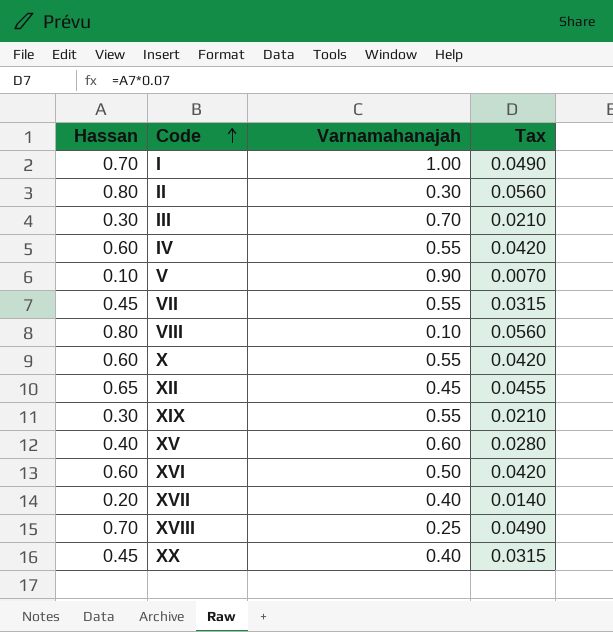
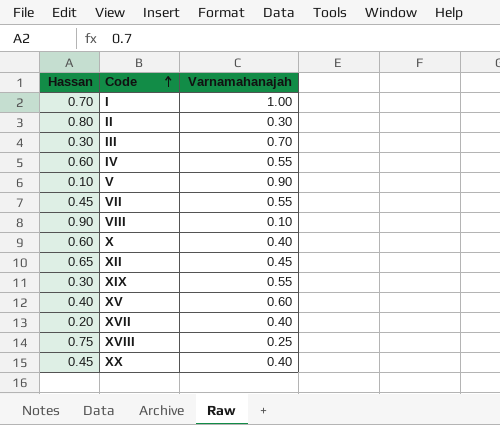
column Tax | formula: [Hassan] * 0.07 -> none
row XVI: 0.60 | 0.50 | 0.0420 -> none
VIII | Hassan: 0.80 -> 0.90
X | Varnamahanajah: 0.55 -> 0.40
XVIII | Hassan: 0.70 -> 0.75

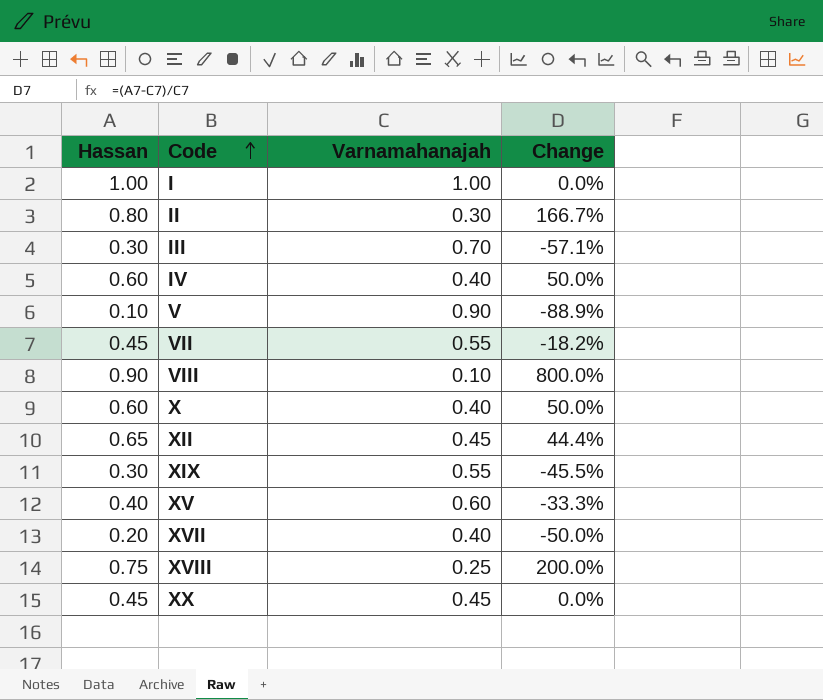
column Change | formula: none -> ([Hassan] - [Varnamahanajah]) / [Varnamahanajah]
I | Hassan: 0.70 -> 1.00
IV | Varnamahanajah: 0.55 -> 0.40
XX | Varnamahanajah: 0.40 -> 0.45

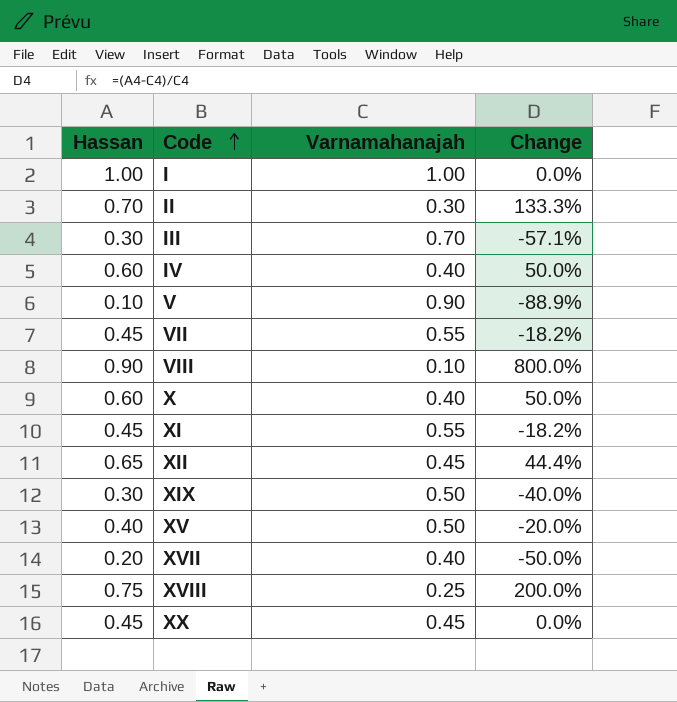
II | Hassan: 0.80 -> 0.70
II | Change: 166.7% -> 133.3%
row XI: none -> 0.45 | 0.55 | -18.2%
XIX | Varnamahanajah: 0.55 -> 0.50
XIX | Change: -45.5% -> -40.0%
XV | Varnamahanajah: 0.60 -> 0.50
XV | Change: -33.3% -> -20.0%

